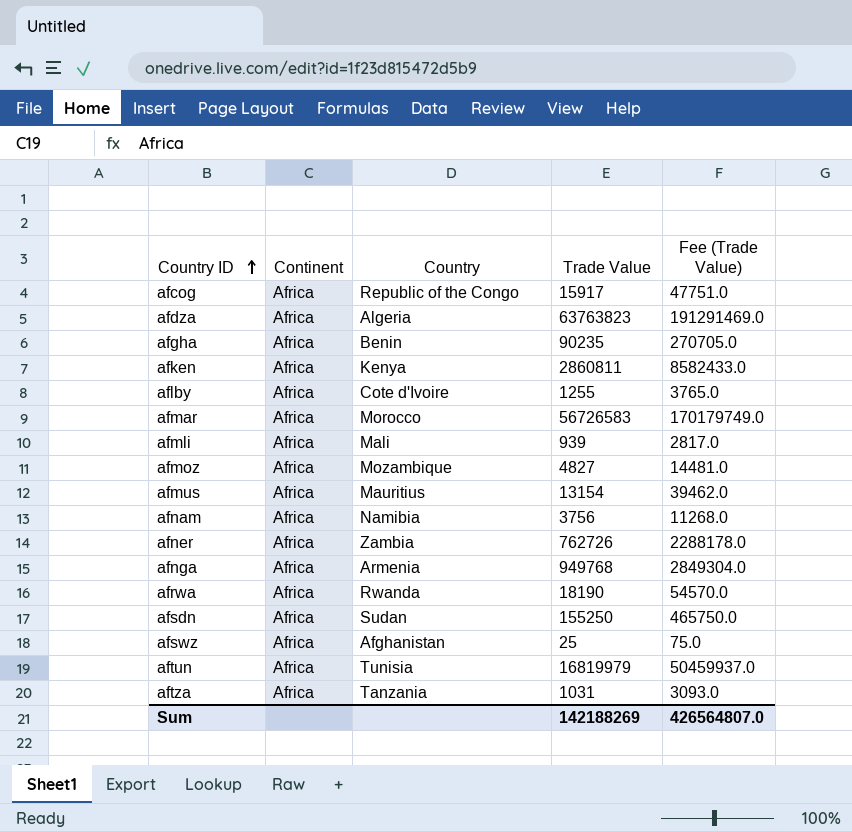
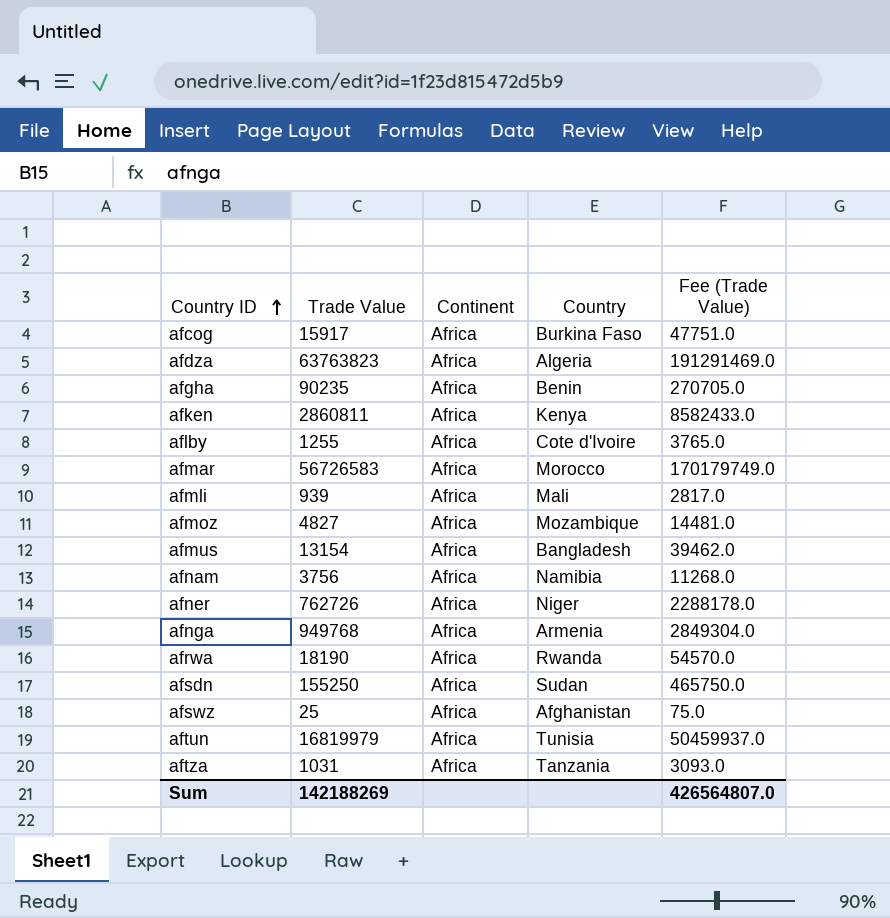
column Trade Value | position: 4 -> 2
afcog | Country: Republic of the Congo -> Burkina Faso
afmus | Country: Mauritius -> Bangladesh
afner | Country: Zambia -> Niger

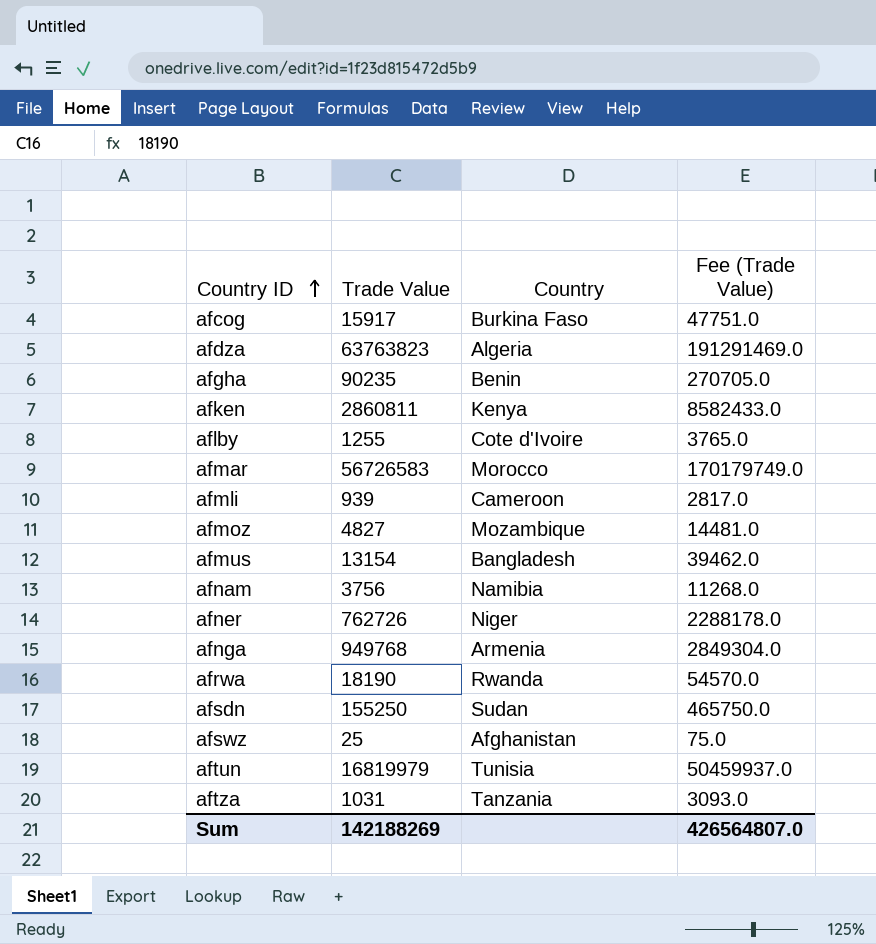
column Continent | position: 3 -> none
afmli | Country: Mali -> Cameroon

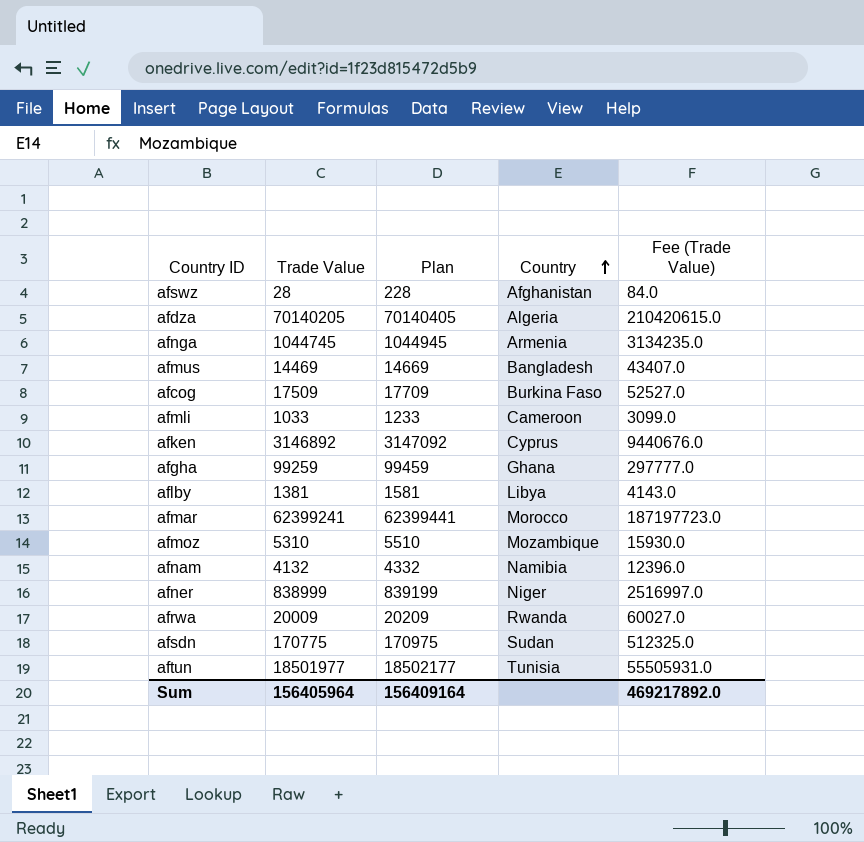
row order: Country ID ascending -> Country ascending
column Plan | formula: none -> [Trade Value] + 200
row aftza: 1031 | Tanzania | 3093.0 -> none
afswz | Trade Value: 25 -> 28
afswz | Fee (Trade Value): 75.0 -> 84.0
afdza | Trade Value: 63763823 -> 70140205
afdza | Fee (Trade Value): 191291469.0 -> 210420615.0
afnga | Trade Value: 949768 -> 1044745
afnga | Fee (Trade Value): 2849304.0 -> 3134235.0
afmus | Trade Value: 13154 -> 14469
afmus | Fee (Trade Value): 39462.0 -> 43407.0
afcog | Trade Value: 15917 -> 17509
afcog | Fee (Trade Value): 47751.0 -> 52527.0
afmli | Trade Value: 939 -> 1033
afmli | Fee (Trade Value): 2817.0 -> 3099.0
afken | Trade Value: 2860811 -> 3146892
afken | Country: Kenya -> Cyprus
afken | Fee (Trade Value): 8582433.0 -> 9440676.0
afgha | Trade Value: 90235 -> 99259
afgha | Country: Benin -> Ghana
afgha | Fee (Trade Value): 270705.0 -> 297777.0
aflby | Trade Value: 1255 -> 1381
aflby | Country: Cote d'Ivoire -> Libya
aflby | Fee (Trade Value): 3765.0 -> 4143.0
afmar | Trade Value: 56726583 -> 62399241
afmar | Fee (Trade Value): 170179749.0 -> 187197723.0
afmoz | Trade Value: 4827 -> 5310
afmoz | Fee (Trade Value): 14481.0 -> 15930.0
afnam | Trade Value: 3756 -> 4132
afnam | Fee (Trade Value): 11268.0 -> 12396.0
afner | Trade Value: 762726 -> 838999
afner | Fee (Trade Value): 2288178.0 -> 2516997.0
afrwa | Trade Value: 18190 -> 20009
afrwa | Fee (Trade Value): 54570.0 -> 60027.0
afsdn | Trade Value: 155250 -> 170775
afsdn | Fee (Trade Value): 465750.0 -> 512325.0
aftun | Trade Value: 16819979 -> 18501977
aftun | Fee (Trade Value): 50459937.0 -> 55505931.0
Sum | Trade Value: 142188269 -> 156405964
Sum | Fee (Trade Value): 426564807.0 -> 469217892.0

